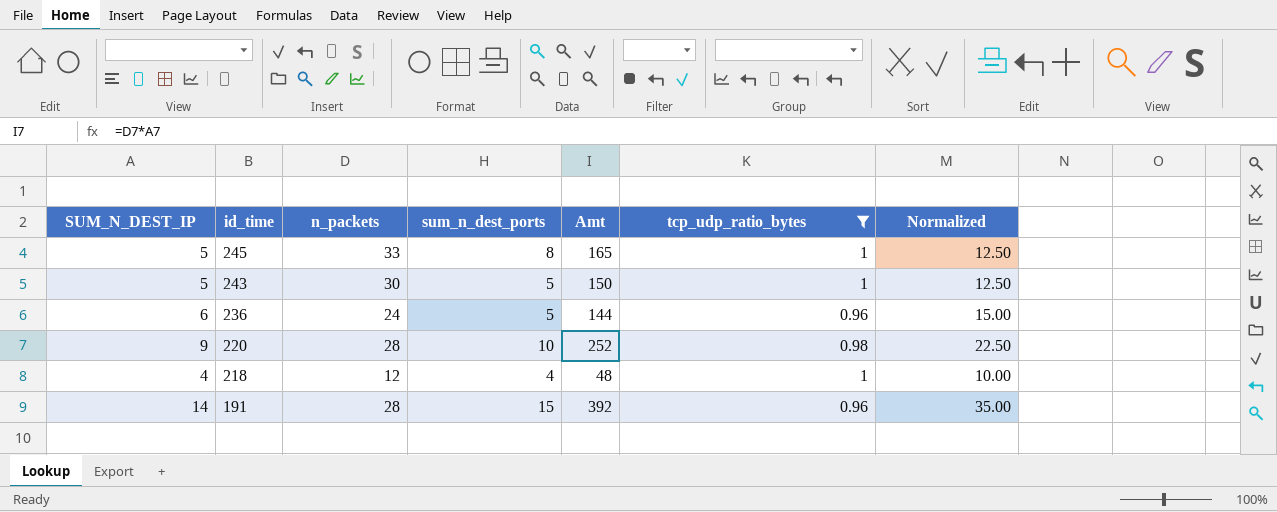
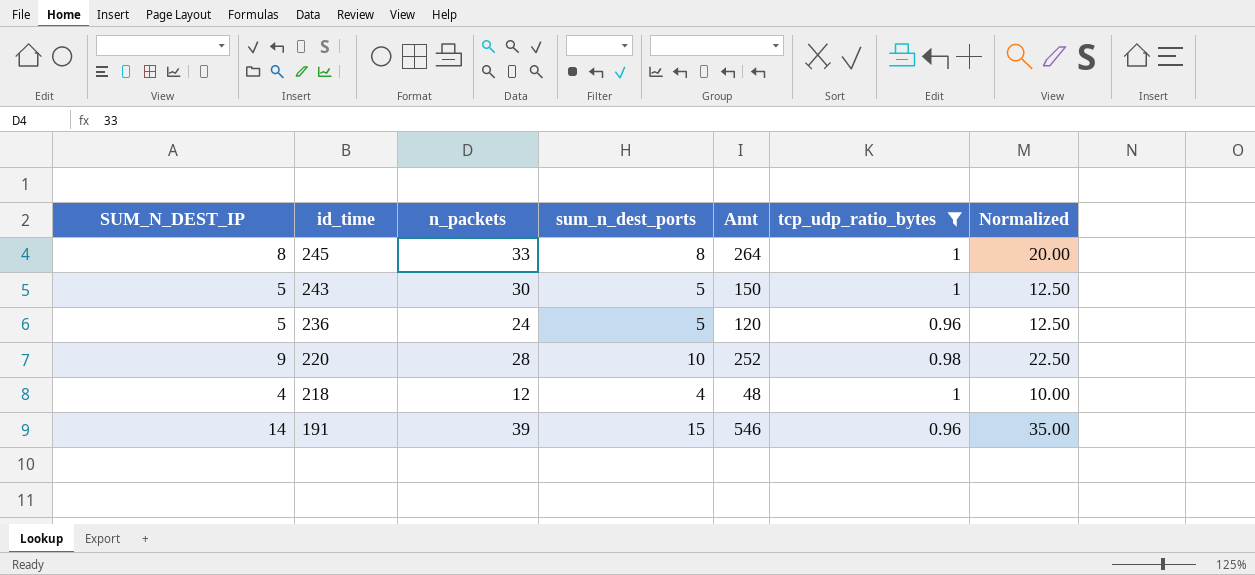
245 | SUM_N_DEST_IP: 5 -> 8
245 | Amt: 165 -> 264
245 | Normalized: 12.50 -> 20.00
236 | SUM_N_DEST_IP: 6 -> 5
236 | Amt: 144 -> 120
236 | Normalized: 15.00 -> 12.50
191 | n_packets: 28 -> 39
191 | Amt: 392 -> 546

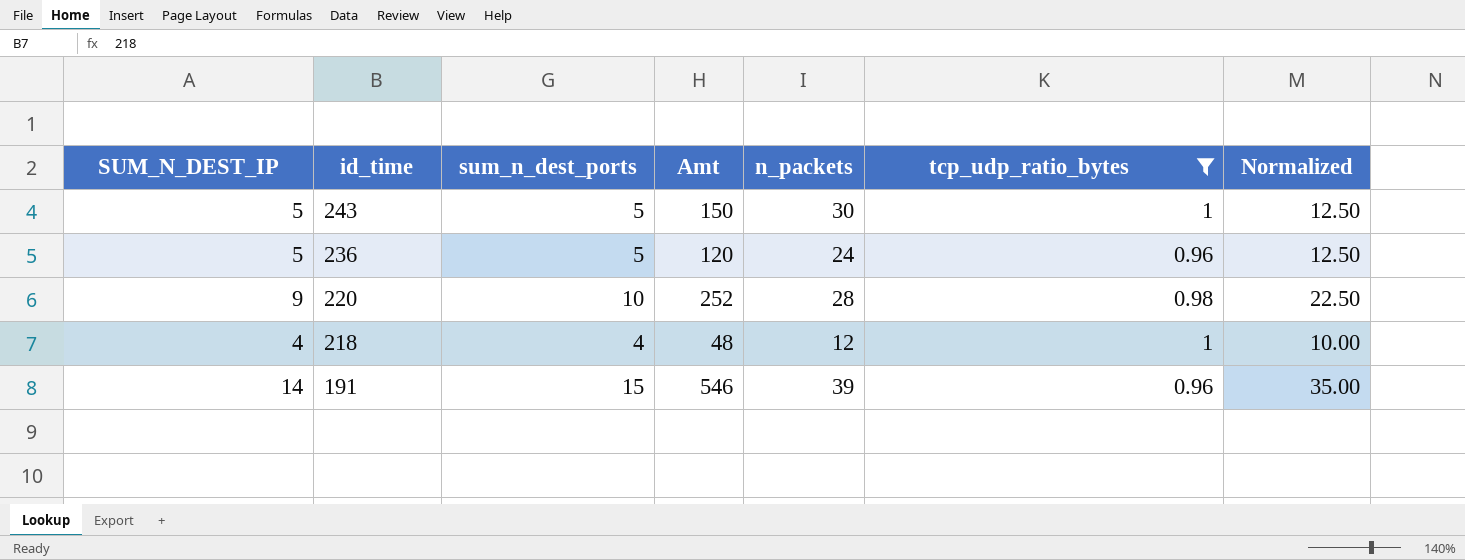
column n_packets | position: 3 -> 5
row 245: 8 | 33 | 8 | 264 | 1 | 20.00 -> none

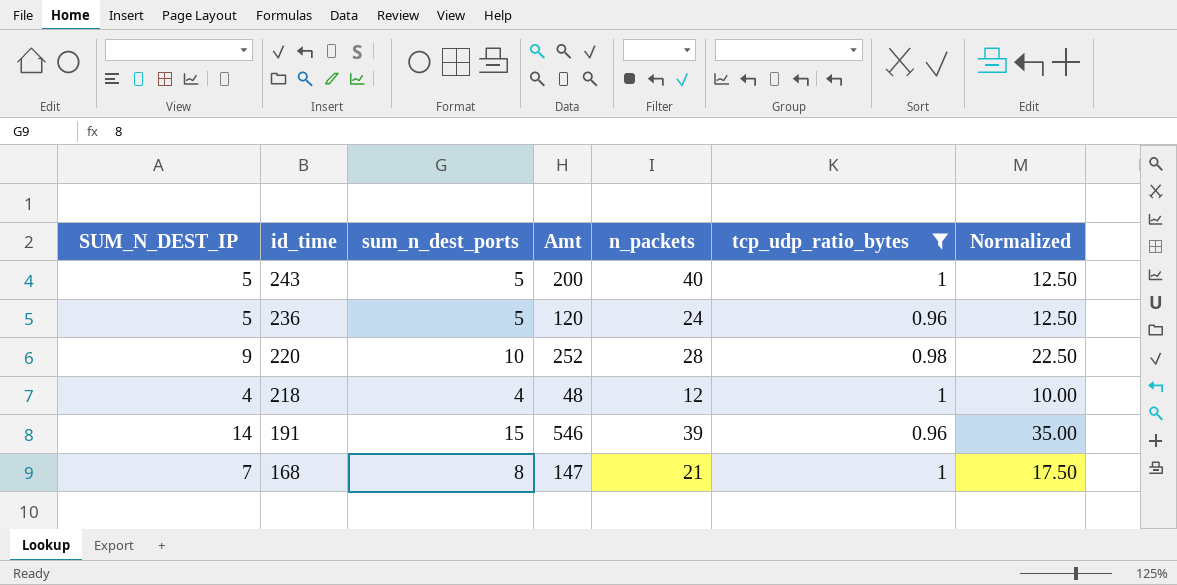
243 | Amt: 150 -> 200
243 | n_packets: 30 -> 40
row 168: none -> 7 | 8 | 147 | 21 | 1 | 17.50

